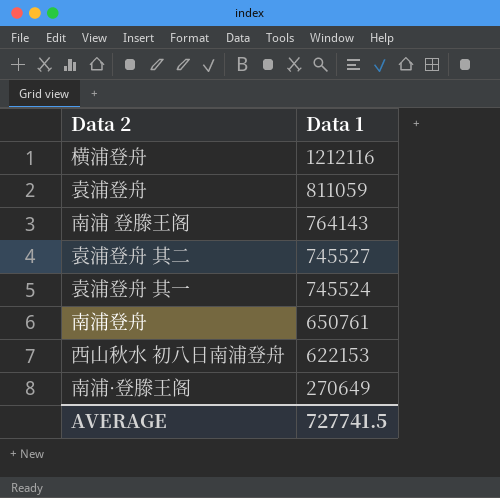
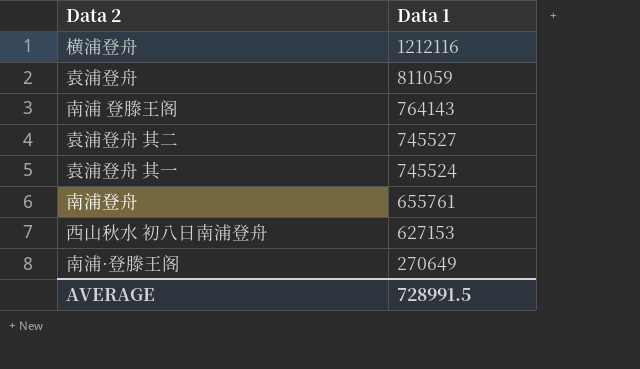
南浦登舟 | Data 1: 650761 -> 655761
西山秋水 初八日南浦登舟 | Data 1: 622153 -> 627153
AVERAGE | Data 1: 727741.5 -> 728991.5

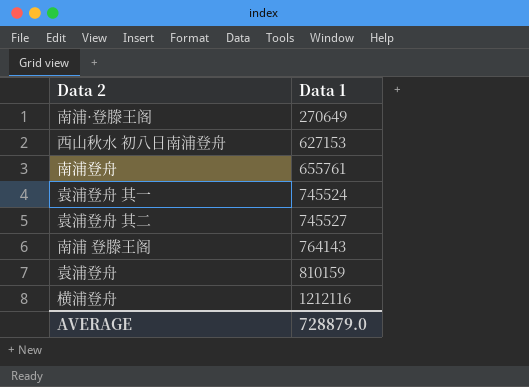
row order: Data 1 descending -> Data 1 ascending
袁浦登舟 | Data 1: 811059 -> 810159
AVERAGE | Data 1: 728991.5 -> 728879.0

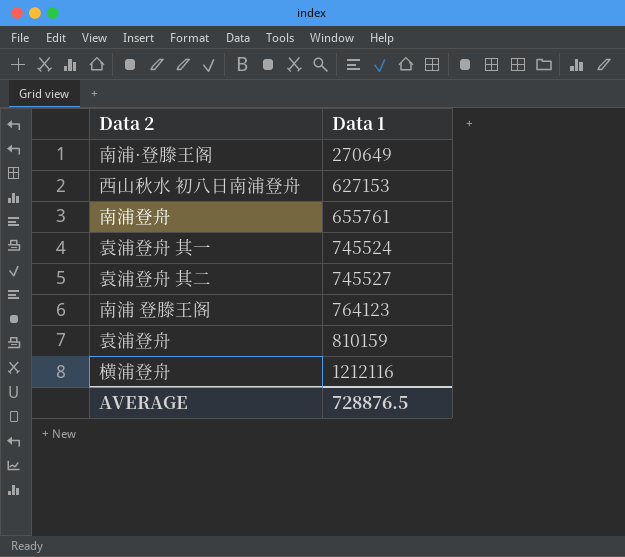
南浦 登滕王阁 | Data 1: 764143 -> 764123
AVERAGE | Data 1: 728879.0 -> 728876.5

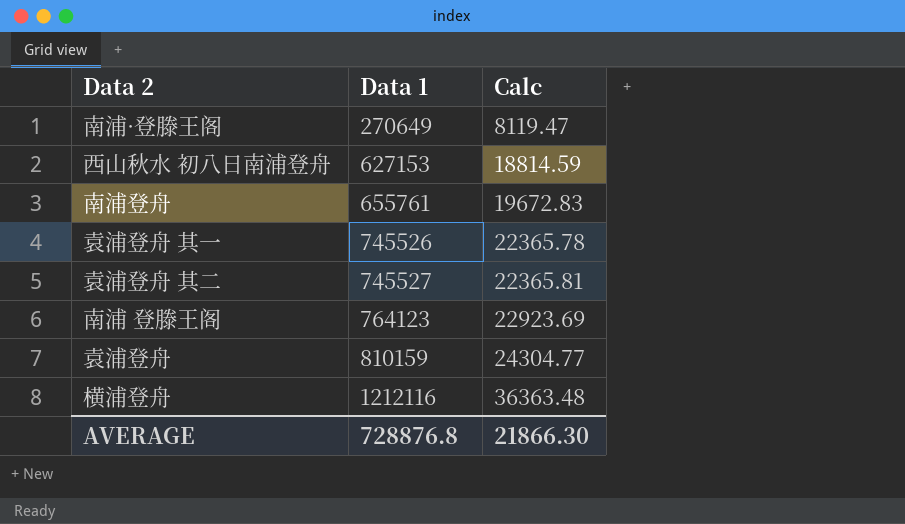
column Calc | formula: none -> [Data 1] * 0.03
袁浦登舟 其一 | Data 1: 745524 -> 745526
AVERAGE | Data 1: 728876.5 -> 728876.8

